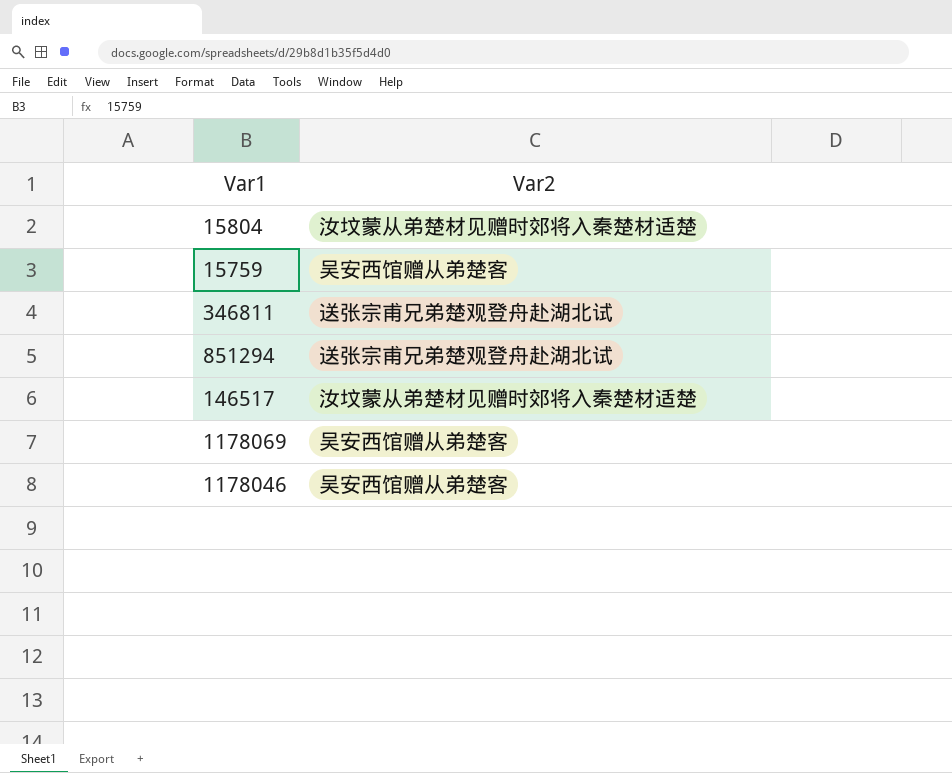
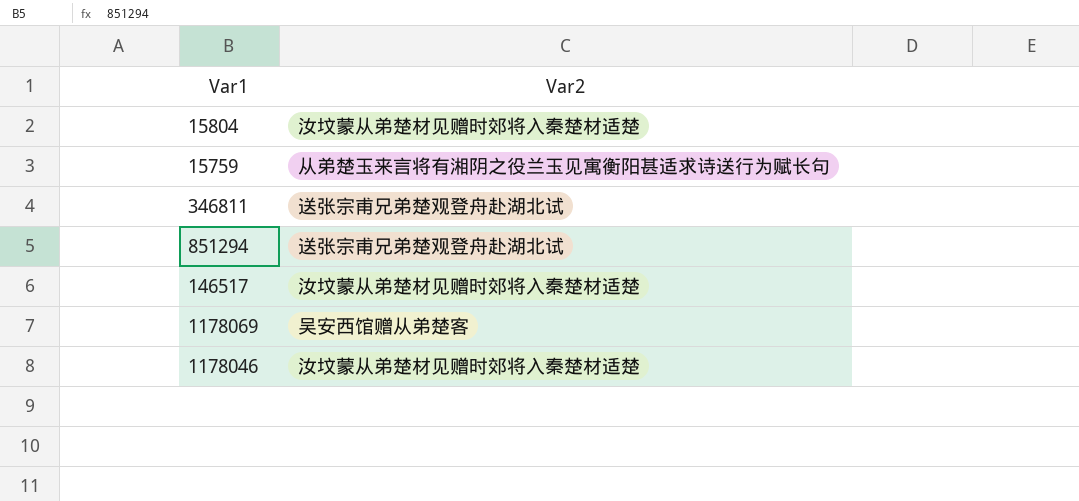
15759 | Var2: 吴安西馆赠从弟楚客 -> 从弟楚玉来言将有湘阴之役兰玉见寓衡阳甚适求诗送行为赋长句
1178046 | Var2: 吴安西馆赠从弟楚客 -> 汝坟蒙从弟楚材见赠时郊将入秦楚材适楚

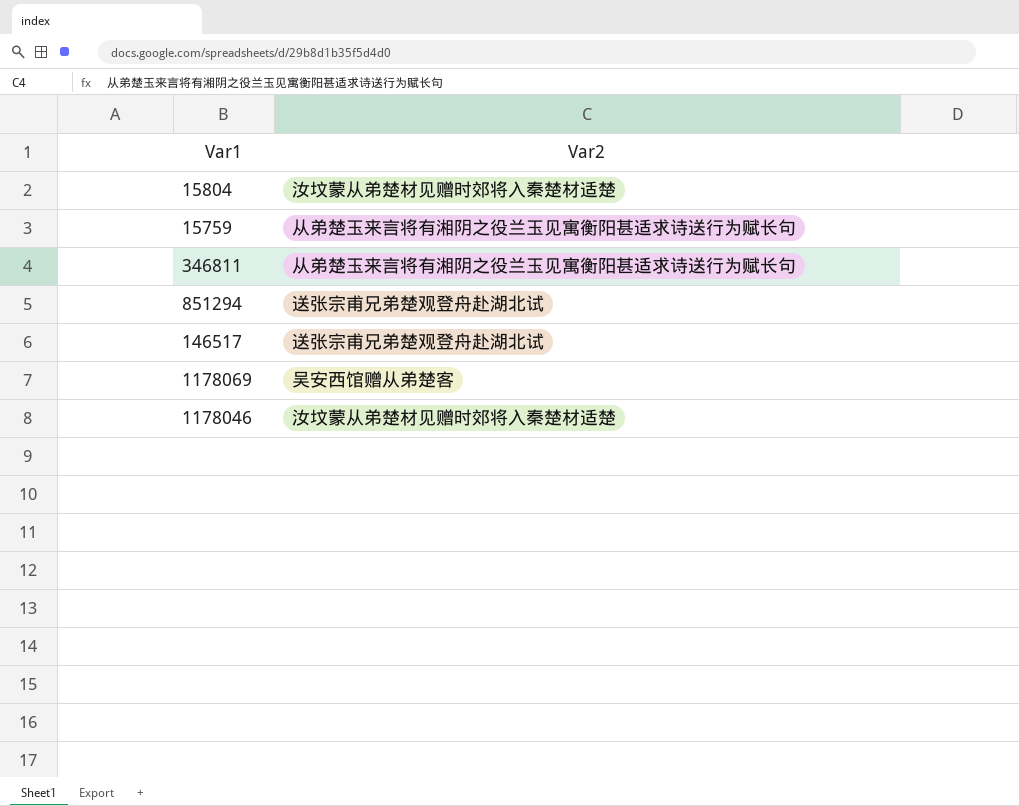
346811 | Var2: 送张宗甫兄弟楚观登舟赴湖北试 -> 从弟楚玉来言将有湘阴之役兰玉见寓衡阳甚适求诗送行为赋长句
146517 | Var2: 汝坟蒙从弟楚材见赠时郊将入秦楚材适楚 -> 送张宗甫兄弟楚观登舟赴湖北试

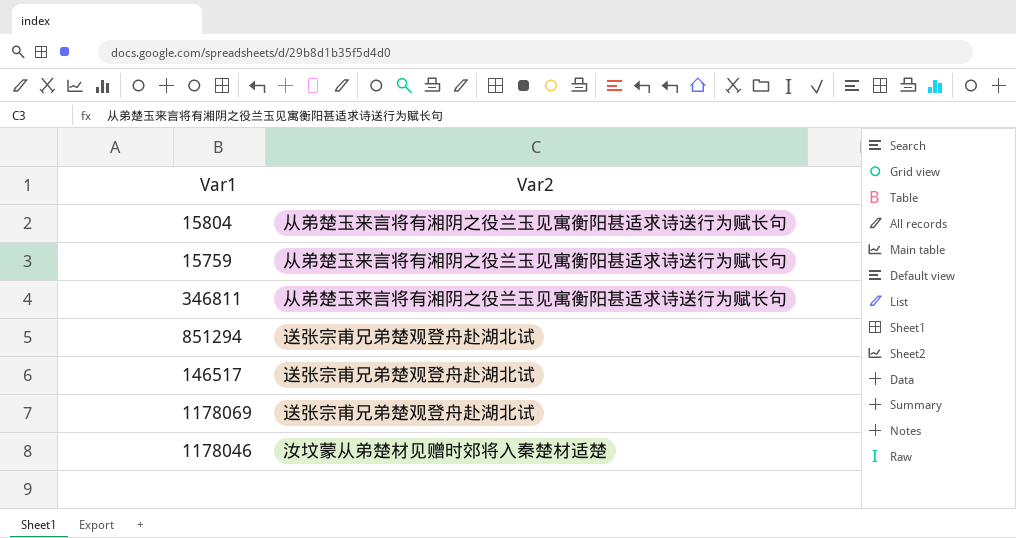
15804 | Var2: 汝坟蒙从弟楚材见赠时郊将入秦楚材适楚 -> 从弟楚玉来言将有湘阴之役兰玉见寓衡阳甚适求诗送行为赋长句
1178069 | Var2: 吴安西馆赠从弟楚客 -> 送张宗甫兄弟楚观登舟赴湖北试

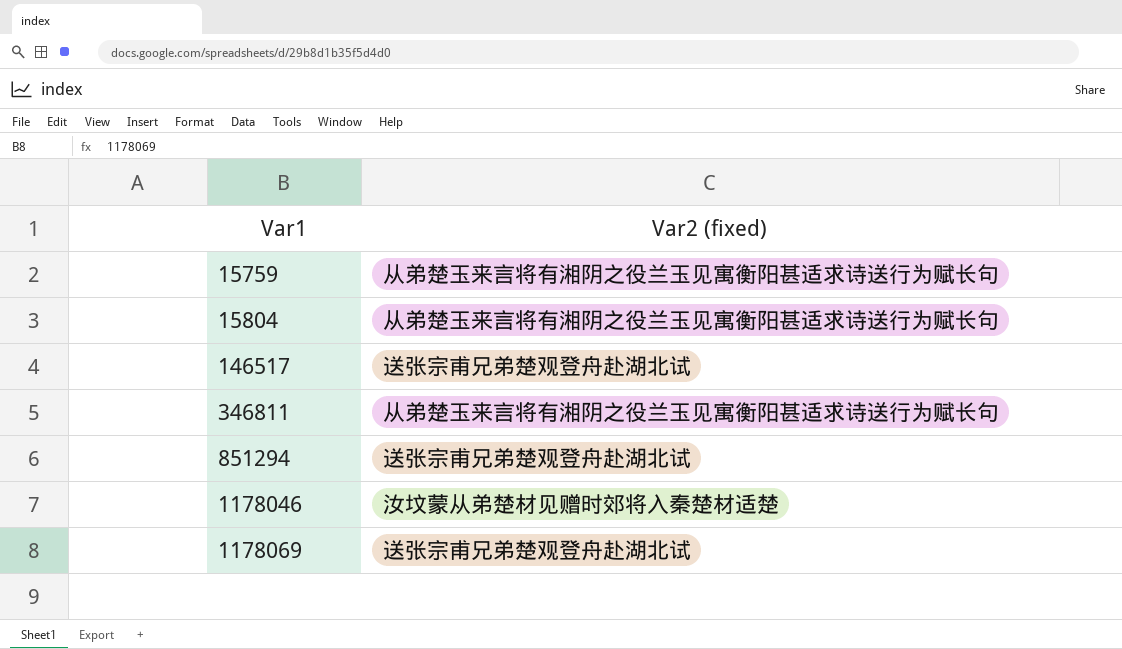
row order: none -> Var1 ascending
column name: Var2 -> Var2 (fixed)

